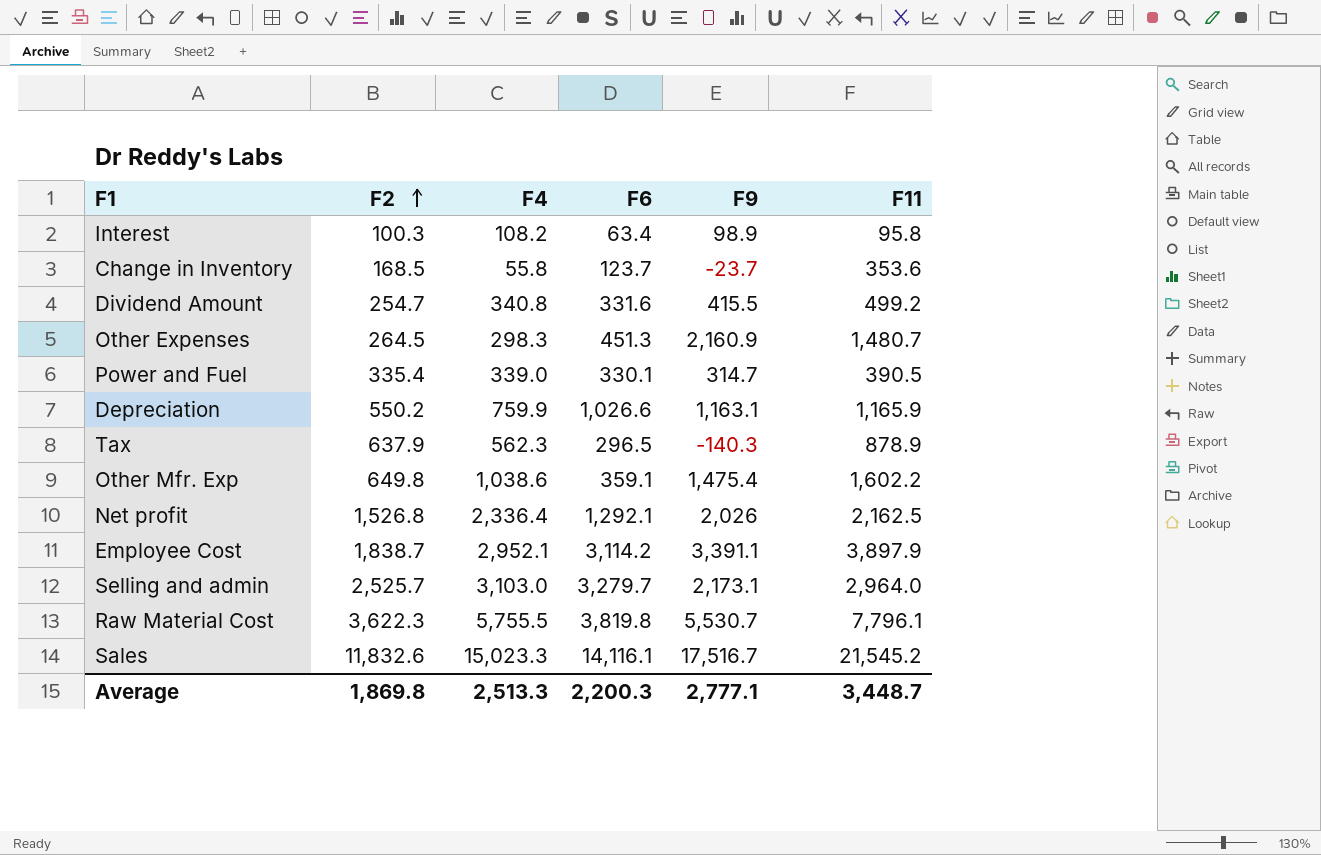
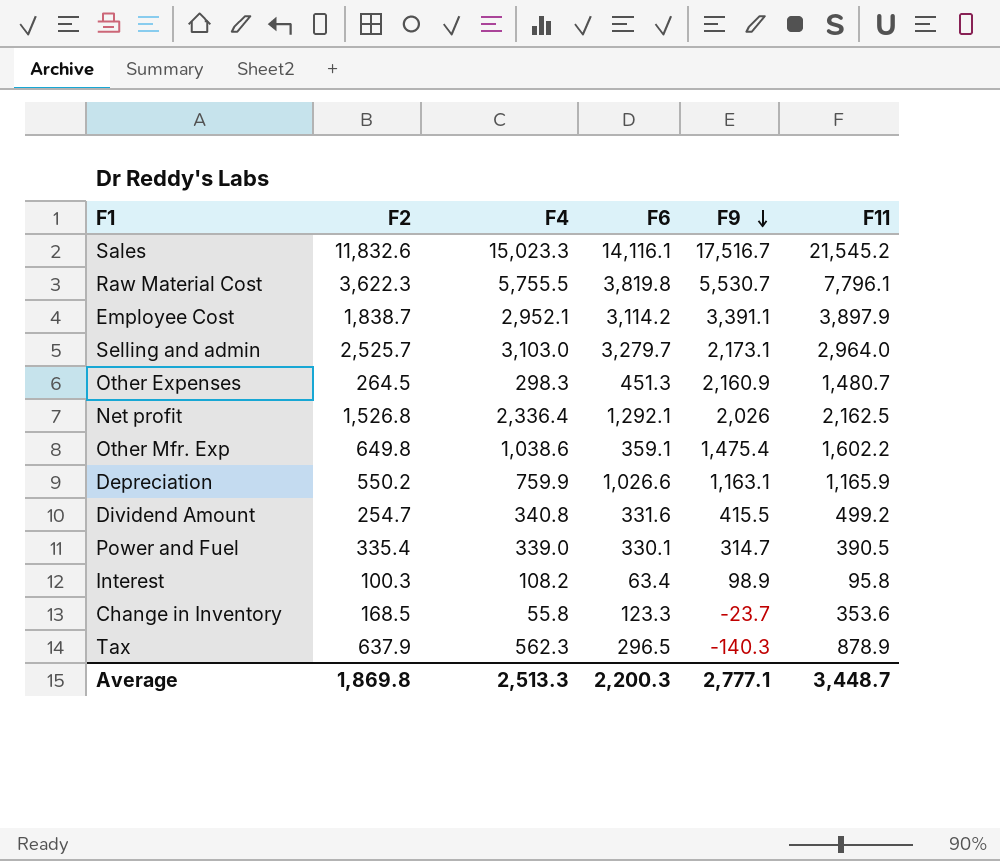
row order: F2 ascending -> F9 descending
Change in Inventory | F6: 123.7 -> 123.3

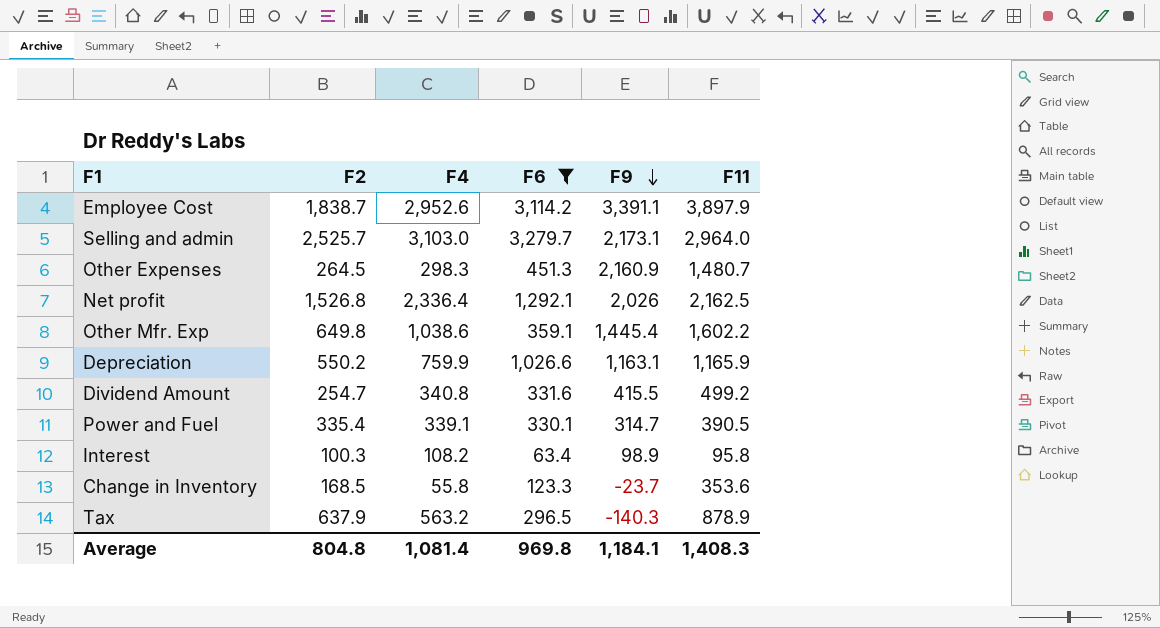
filter: none -> F6 <= 3,279.7
Employee Cost | F4: 2,952.1 -> 2,952.6
Other Mfr. Exp | F9: 1,475.4 -> 1,445.4
Power and Fuel | F4: 339.0 -> 339.1
Tax | F4: 562.3 -> 563.2
Average | F2: 1,869.8 -> 804.8
Average | F4: 2,513.3 -> 1,081.4
Average | F6: 2,200.3 -> 969.8
Average | F9: 2,777.1 -> 1,184.1
Average | F11: 3,448.7 -> 1,408.3

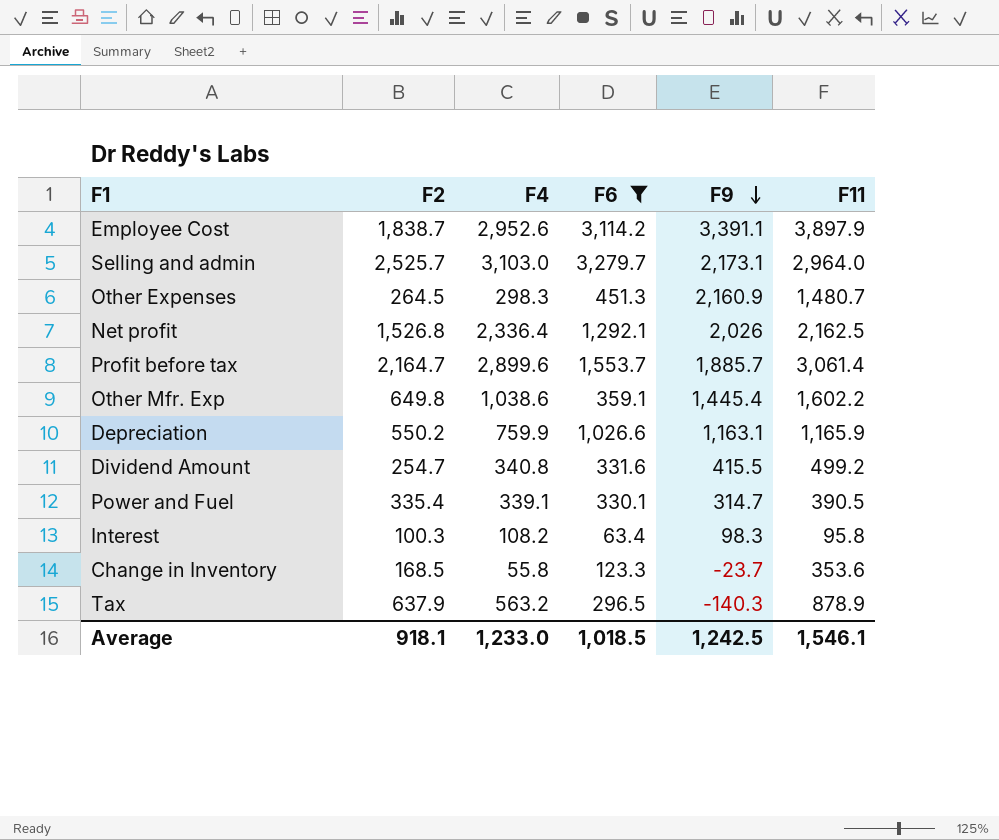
row Profit before tax: none -> 2,164.7 | 2,899.6 | 1,553.7 | 1,885.7 | 3,061.4
Interest | F9: 98.9 -> 98.3
Average | F2: 804.8 -> 918.1
Average | F4: 1,081.4 -> 1,233.0
Average | F6: 969.8 -> 1,018.5
Average | F9: 1,184.1 -> 1,242.5
Average | F11: 1,408.3 -> 1,546.1

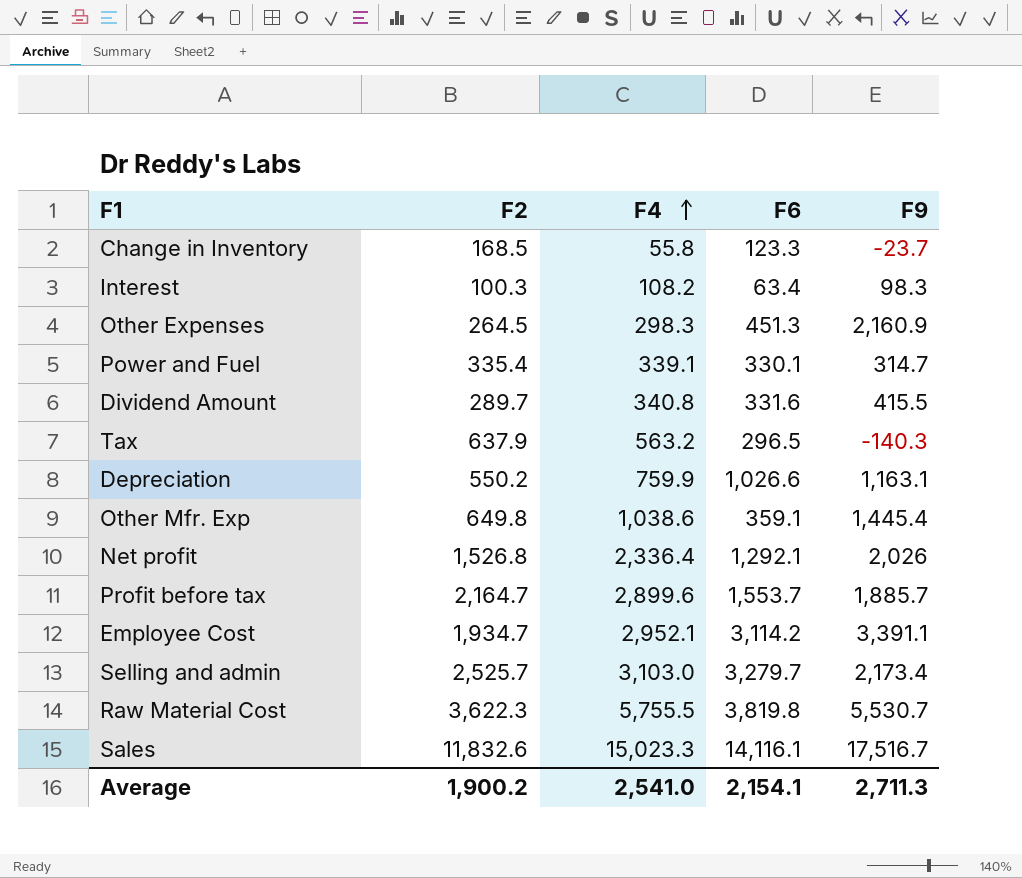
filter: F6 <= 3,279.7 -> none
row order: F9 descending -> F4 ascending
column F11 | position: 6 -> none
Dividend Amount | F2: 254.7 -> 289.7
Employee Cost | F2: 1,838.7 -> 1,934.7
Employee Cost | F4: 2,952.6 -> 2,952.1
Selling and admin | F9: 2,173.1 -> 2,173.4
Average | F2: 918.1 -> 1,900.2
Average | F4: 1,233.0 -> 2,541.0
Average | F6: 1,018.5 -> 2,154.1
Average | F9: 1,242.5 -> 2,711.3

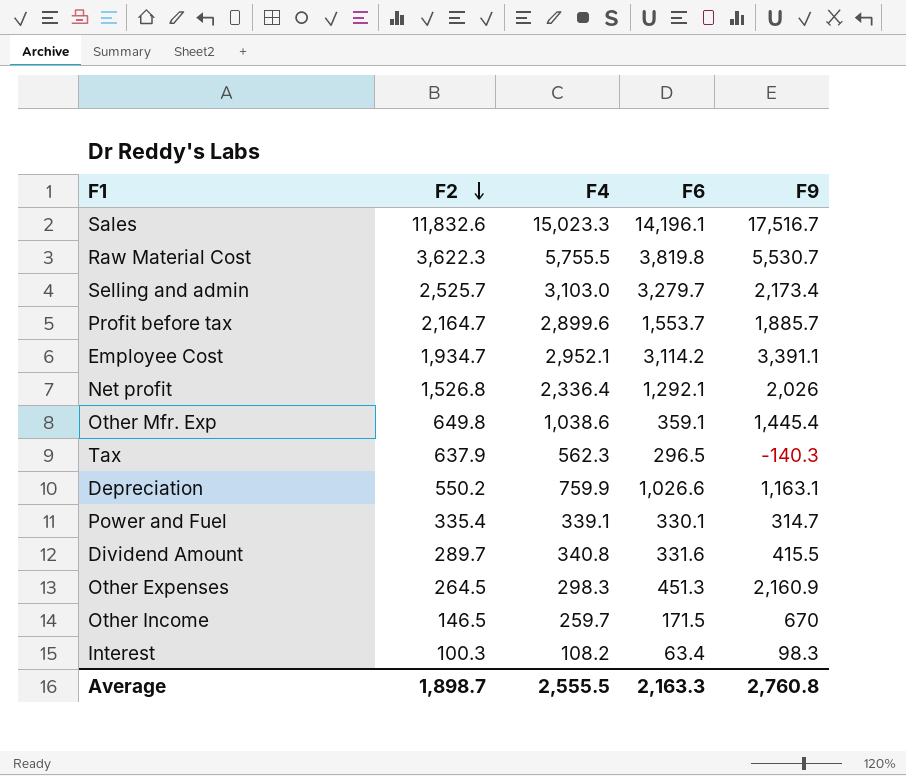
row order: F4 ascending -> F2 descending
row Change in Inventory: 168.5 | 55.8 | 123.3 | -23.7 -> none
Sales | F6: 14,116.1 -> 14,196.1
Tax | F4: 563.2 -> 562.3
row Other Income: none -> 146.5 | 259.7 | 171.5 | 670
Average | F2: 1,900.2 -> 1,898.7
Average | F4: 2,541.0 -> 2,555.5
Average | F6: 2,154.1 -> 2,163.3
Average | F9: 2,711.3 -> 2,760.8

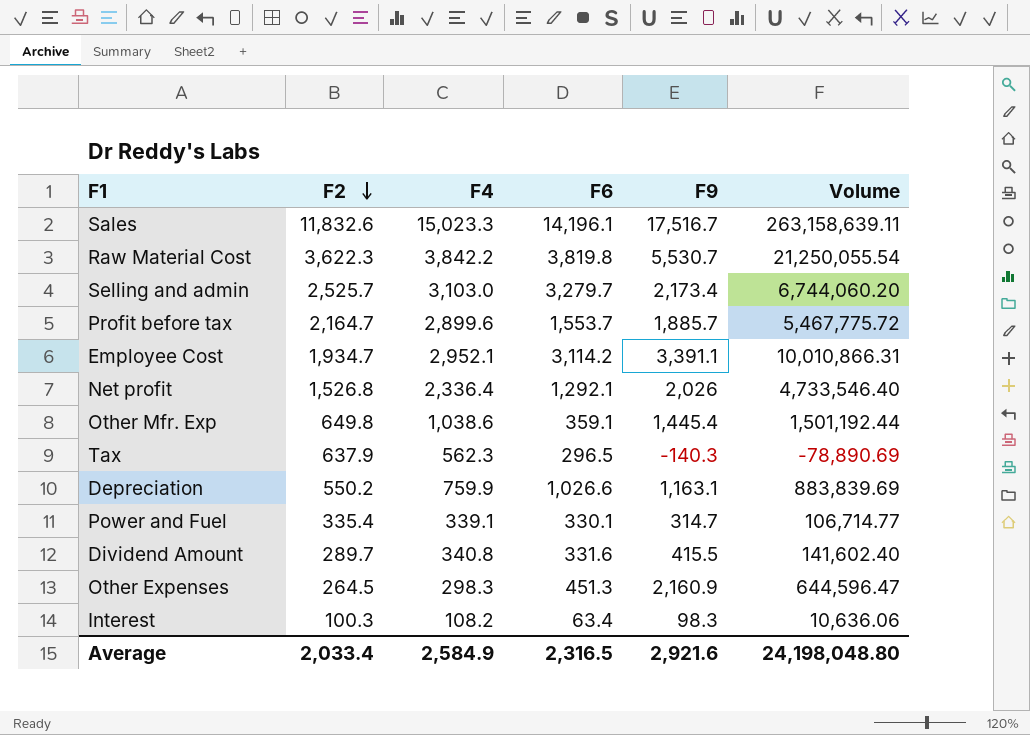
column Volume | formula: none -> [F4] * [F9]
row Other Income: 146.5 | 259.7 | 171.5 | 670 -> none
Raw Material Cost | F4: 5,755.5 -> 3,842.2
Average | F2: 1,898.7 -> 2,033.4
Average | F4: 2,555.5 -> 2,584.9
Average | F6: 2,163.3 -> 2,316.5
Average | F9: 2,760.8 -> 2,921.6

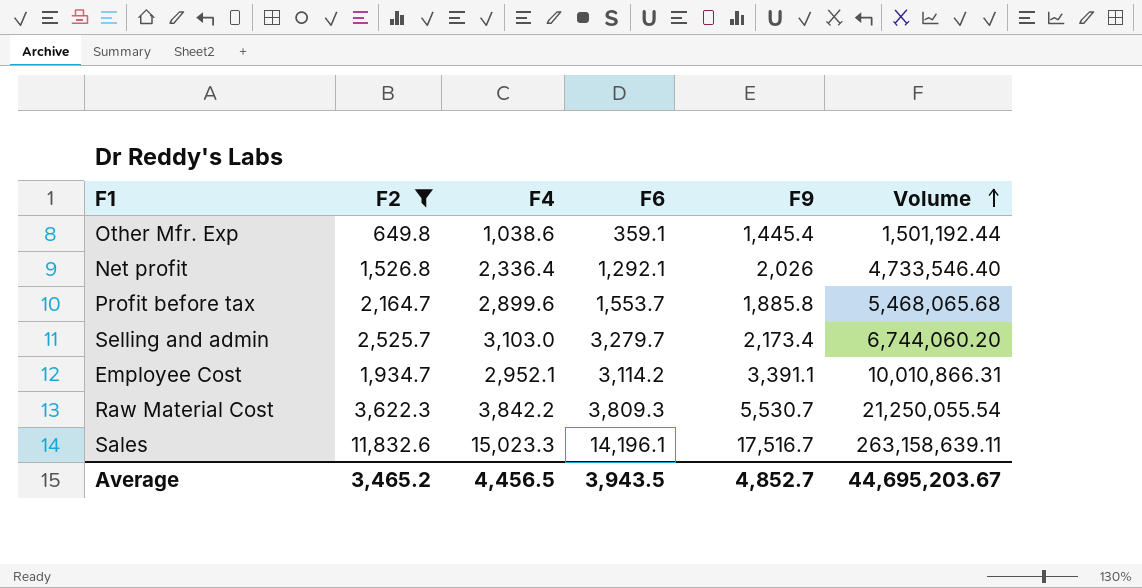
filter: none -> F2 >= 649.8
row order: F2 descending -> Volume ascending
Profit before tax | F9: 1,885.7 -> 1,885.8
Profit before tax | Volume: 5,467,775.72 -> 5,468,065.68
Raw Material Cost | F6: 3,819.8 -> 3,809.3
Average | F2: 2,033.4 -> 3,465.2
Average | F4: 2,584.9 -> 4,456.5
Average | F6: 2,316.5 -> 3,943.5
Average | F9: 2,921.6 -> 4,852.7
Average | Volume: 24,198,048.80 -> 44,695,203.67

